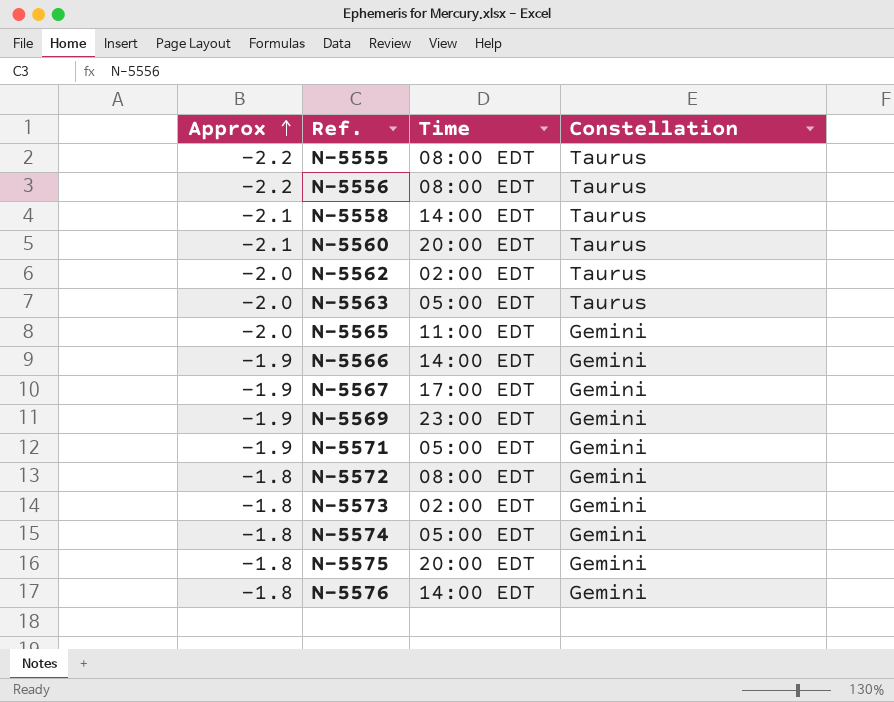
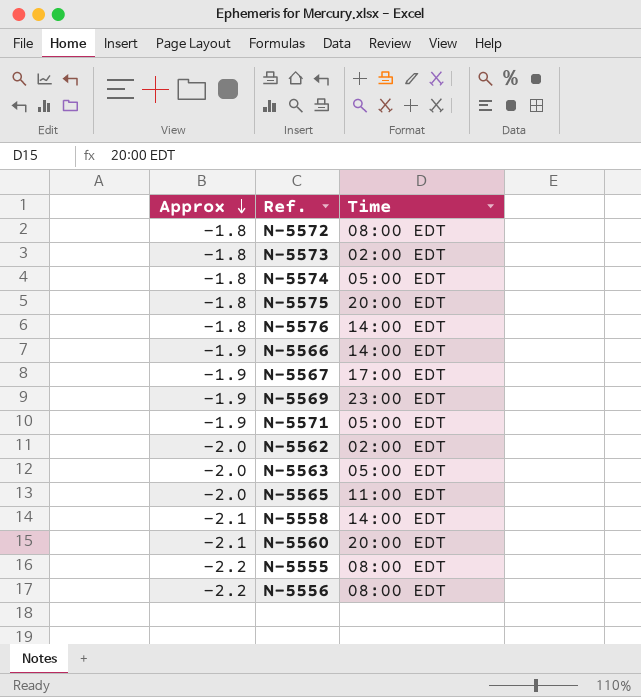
row order: Approx ascending -> Approx descending
column Constellation | position: 4 -> none

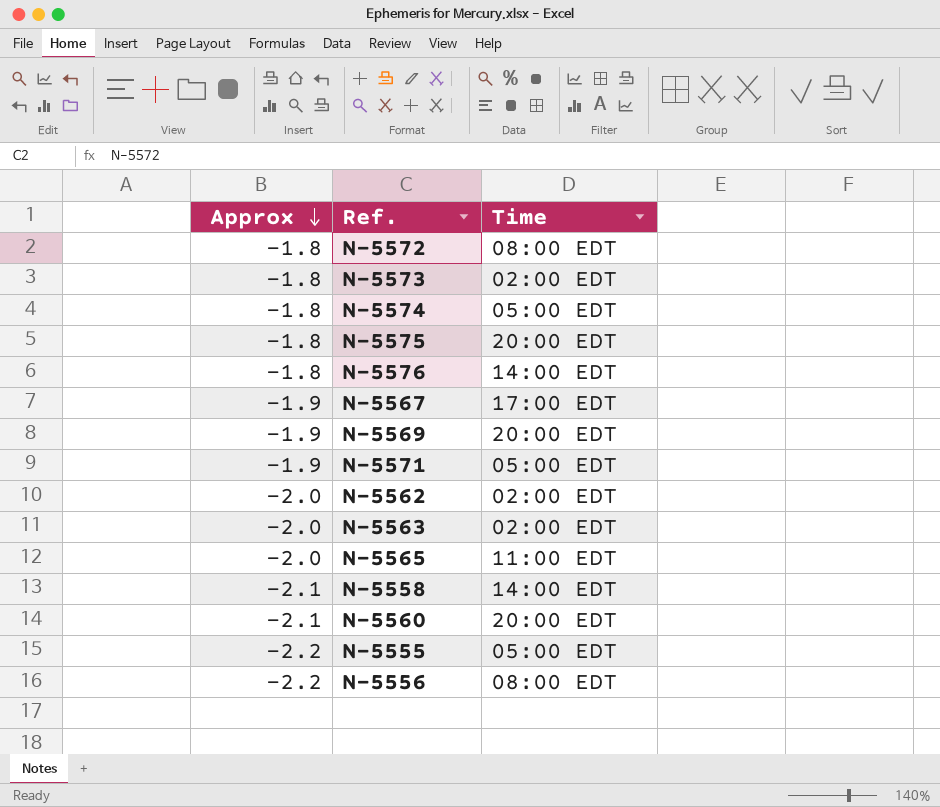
row N-5566: -1.9 | 14:00 EDT -> none
N-5569 | Time: 23:00 EDT -> 20:00 EDT
N-5563 | Time: 05:00 EDT -> 02:00 EDT
N-5555 | Time: 08:00 EDT -> 05:00 EDT

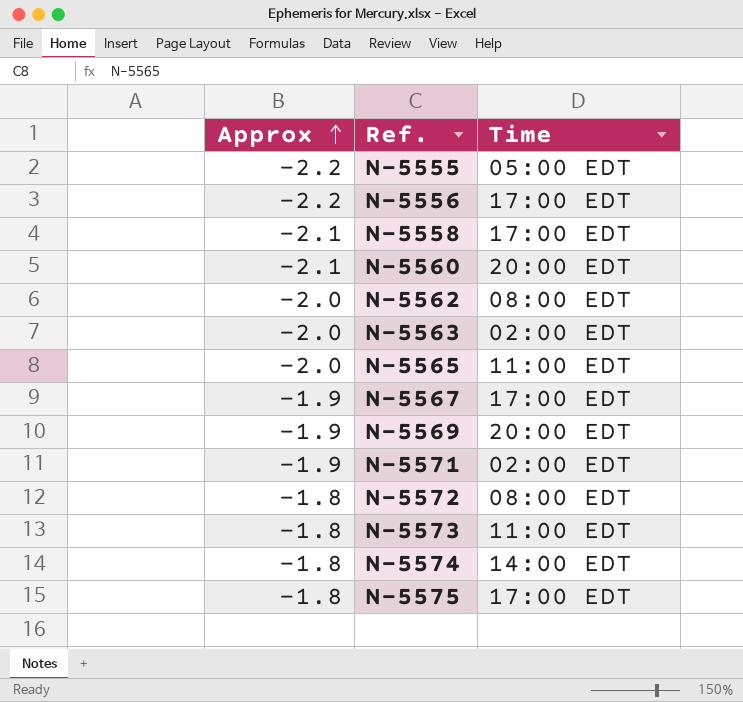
row order: Approx descending -> Approx ascending
row N-5576: -1.8 | 14:00 EDT -> none
N-5556 | Time: 08:00 EDT -> 17:00 EDT
N-5558 | Time: 14:00 EDT -> 17:00 EDT
N-5562 | Time: 02:00 EDT -> 08:00 EDT
N-5571 | Time: 05:00 EDT -> 02:00 EDT
N-5573 | Time: 02:00 EDT -> 11:00 EDT
N-5574 | Time: 05:00 EDT -> 14:00 EDT
N-5575 | Time: 20:00 EDT -> 17:00 EDT

